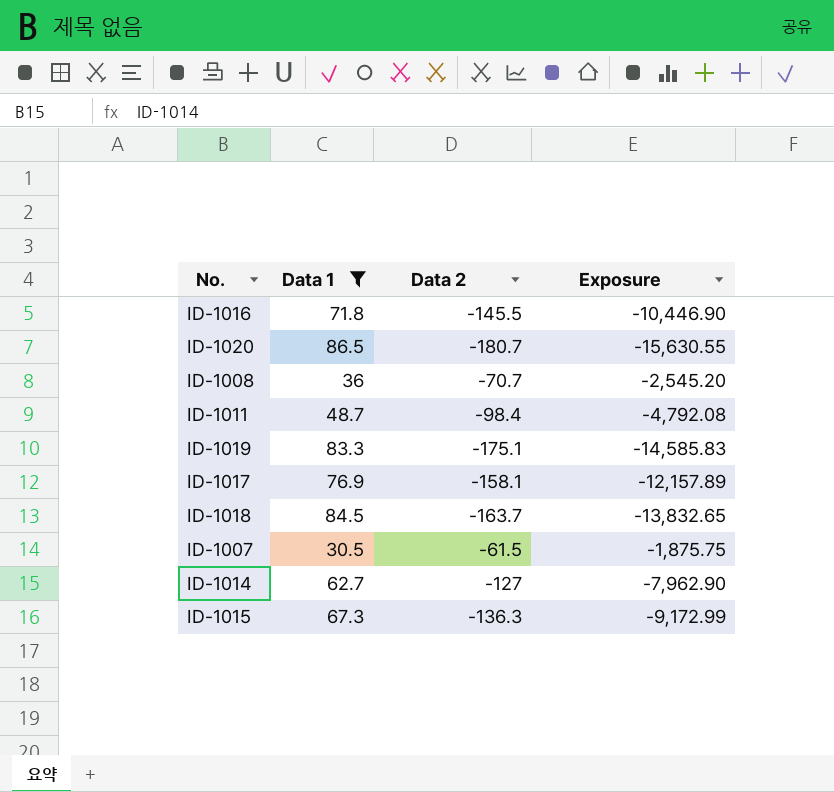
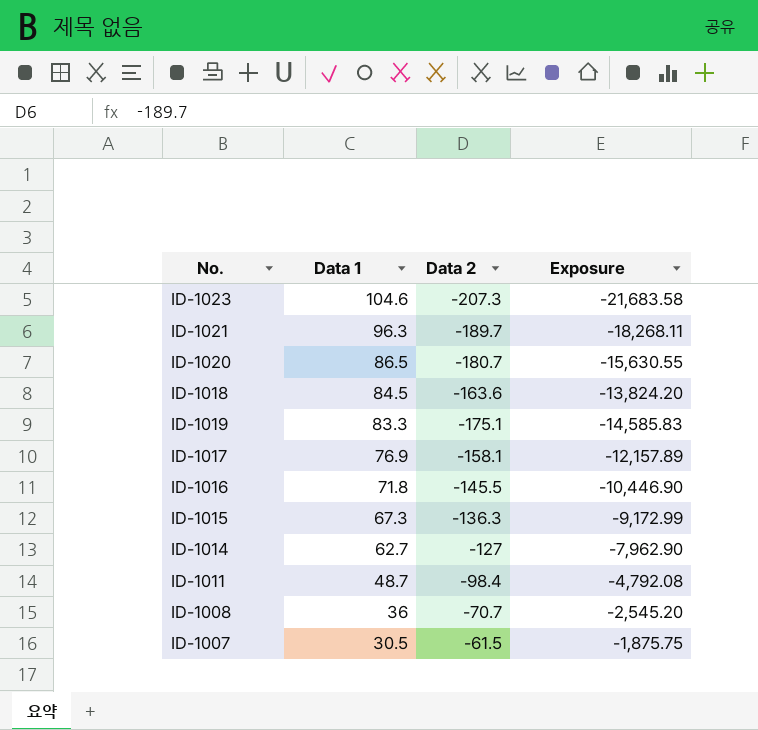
filter: Data 1 <= 86.5 -> none
row order: none -> Data 1 descending
ID-1018 | Data 2: -163.7 -> -163.6
ID-1018 | Exposure: -13,832.65 -> -13,824.20

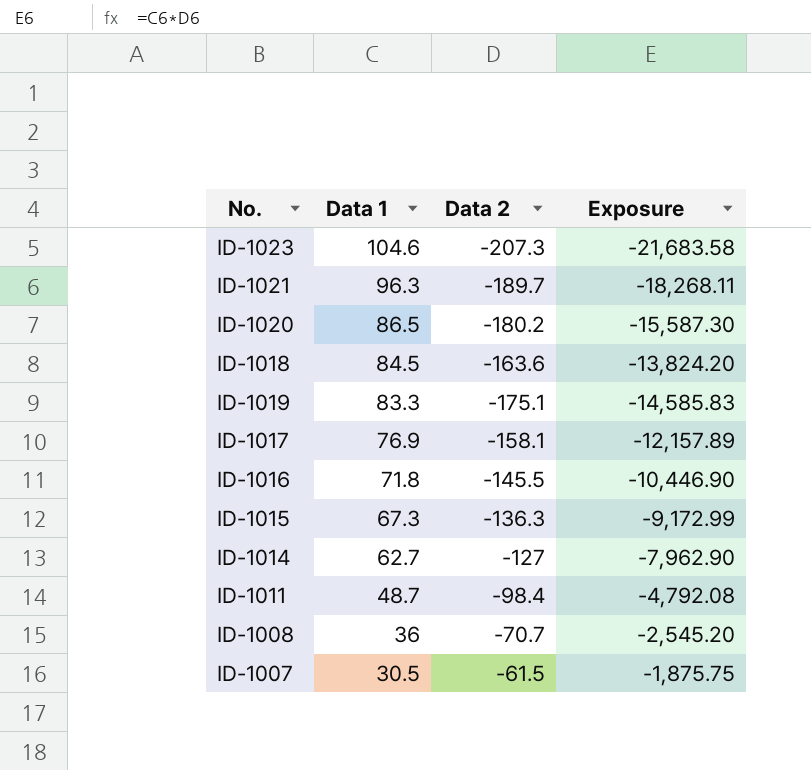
ID-1020 | Data 2: -180.7 -> -180.2
ID-1020 | Exposure: -15,630.55 -> -15,587.30

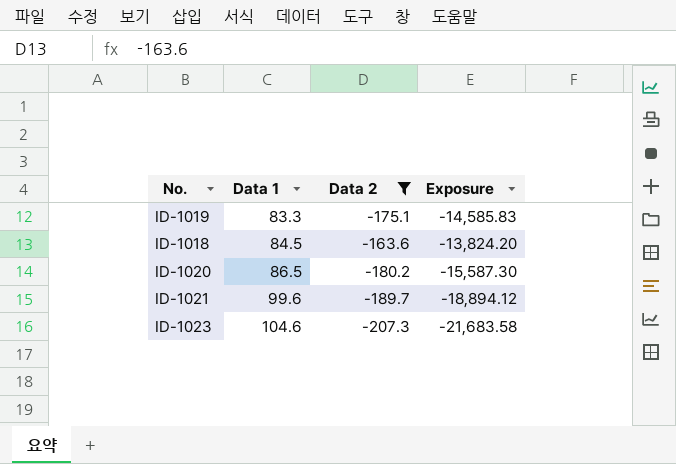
filter: none -> Data 2 <= -163.6
row order: Data 1 descending -> Data 1 ascending
ID-1021 | Data 1: 96.3 -> 99.6
ID-1021 | Exposure: -18,268.11 -> -18,894.12

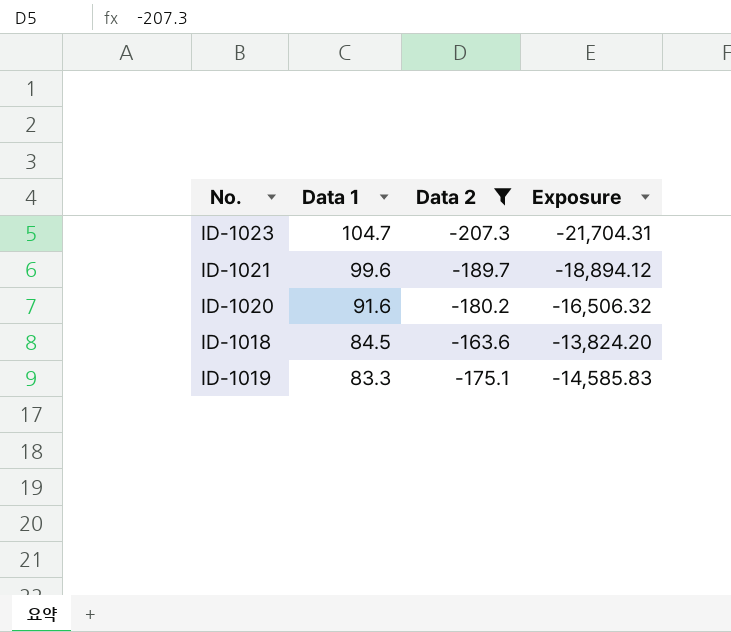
row order: Data 1 ascending -> Data 1 descending
ID-1023 | Data 1: 104.6 -> 104.7
ID-1023 | Exposure: -21,683.58 -> -21,704.31
ID-1020 | Data 1: 86.5 -> 91.6
ID-1020 | Exposure: -15,587.30 -> -16,506.32

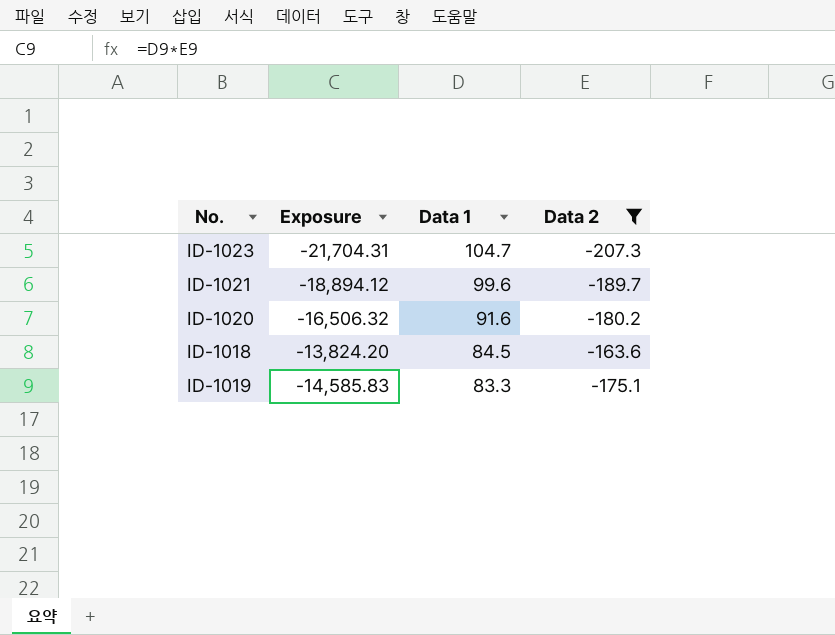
column Exposure | position: 4 -> 2

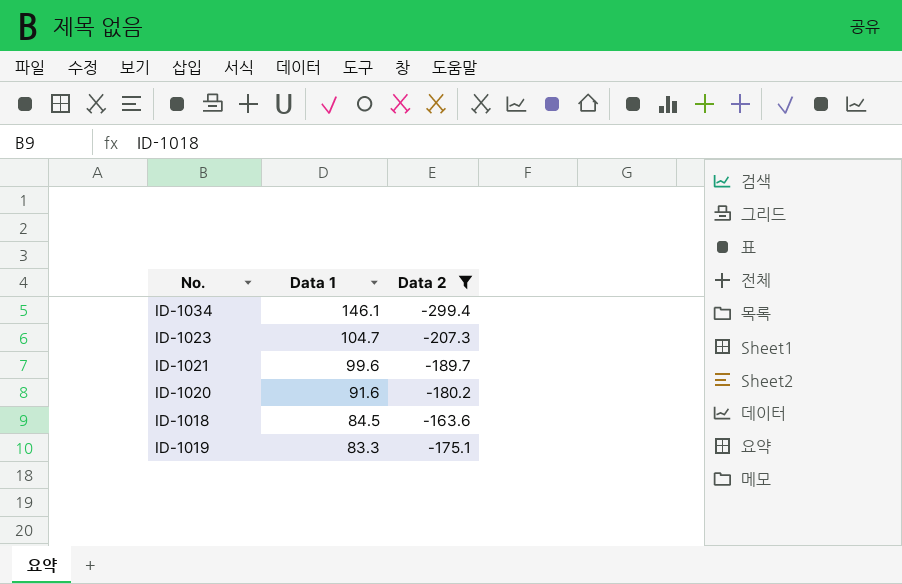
column Exposure | formula: [Data 1] * [Data 2] -> none
row ID-1034: none -> 146.1 | -299.4

